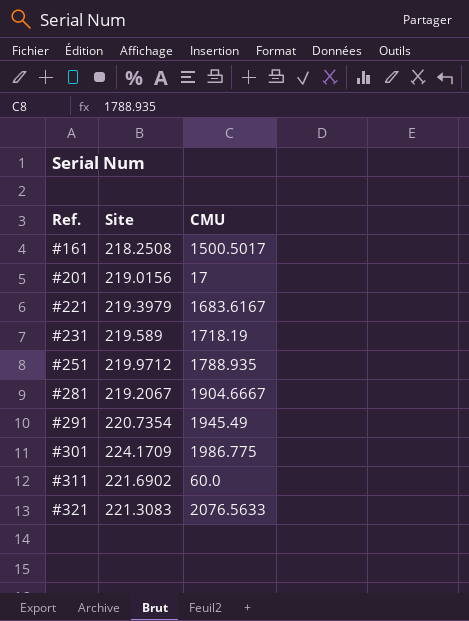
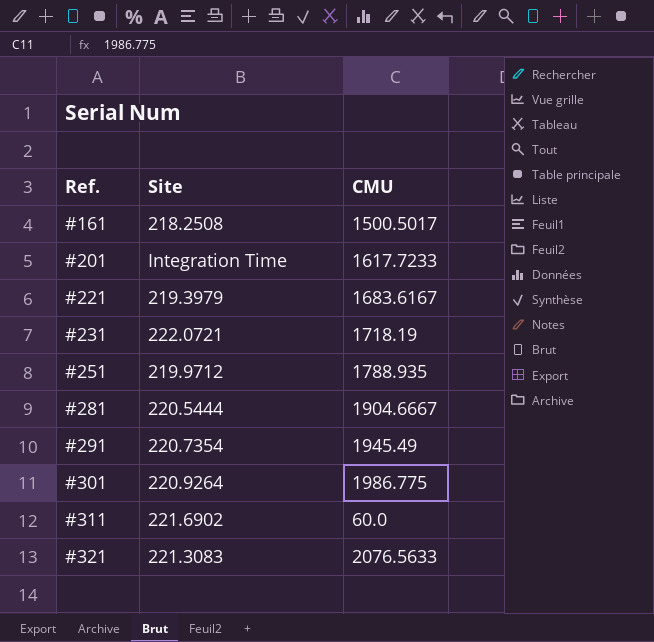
#201 | Site: 219.0156 -> Integration Time
#201 | CMU: 17 -> 1617.7233
#231 | Site: 219.589 -> 222.0721
#281 | Site: 219.2067 -> 220.5444
#301 | Site: 224.1709 -> 220.9264

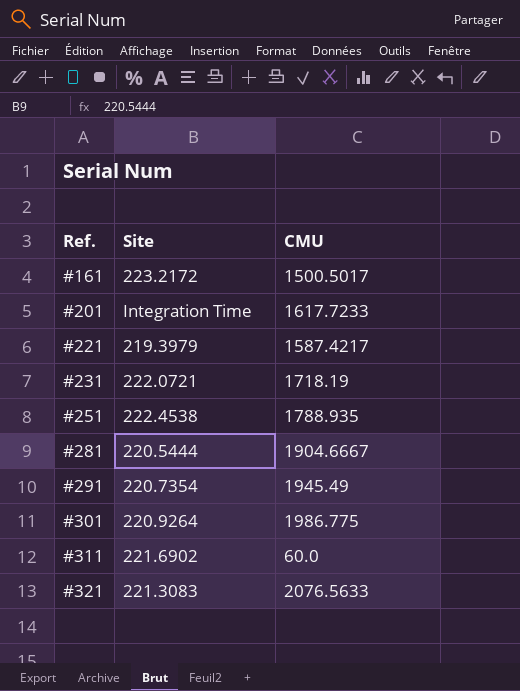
#161 | Site: 218.2508 -> 223.2172
#221 | CMU: 1683.6167 -> 1587.4217
#251 | Site: 219.9712 -> 222.4538

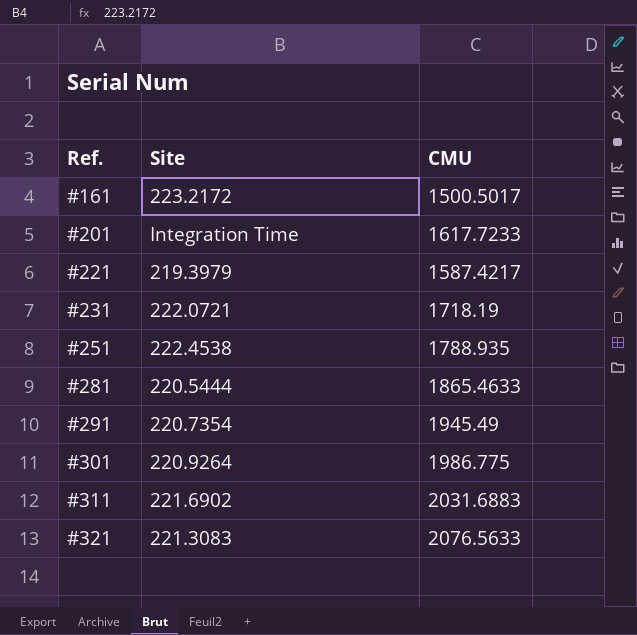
#281 | CMU: 1904.6667 -> 1865.4633
#311 | CMU: 60.0 -> 2031.6883

